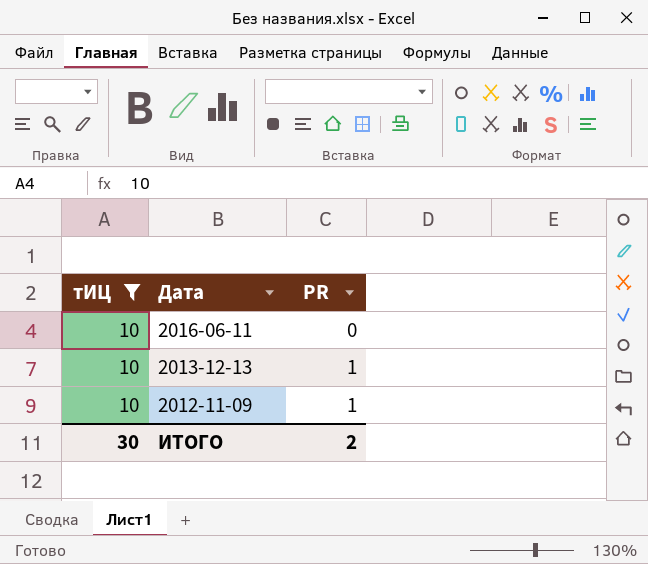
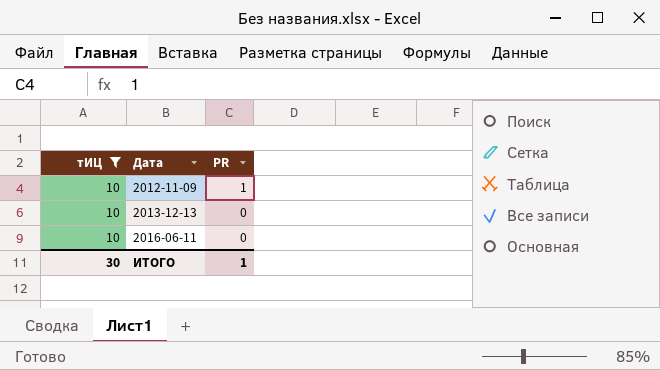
row order: Дата descending -> Дата ascending
2013-12-13 | PR: 1 -> 0
ИТОГО | PR: 2 -> 1

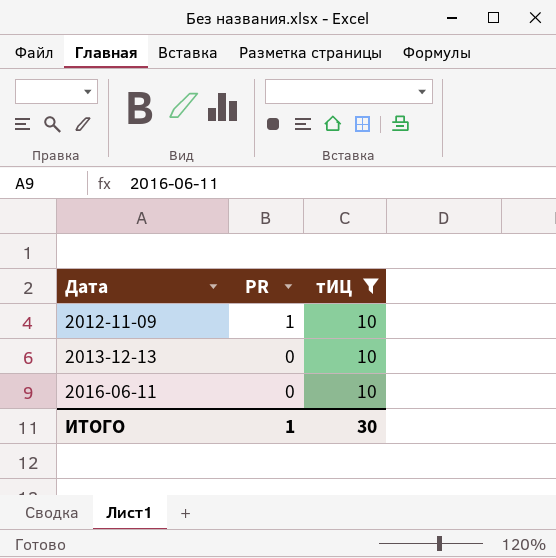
column тИЦ | position: 1 -> 3

